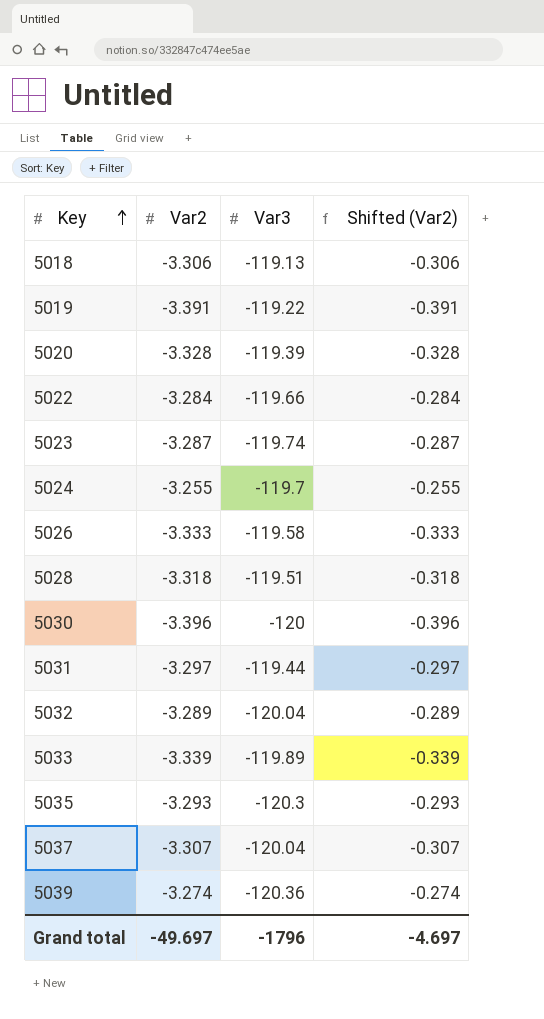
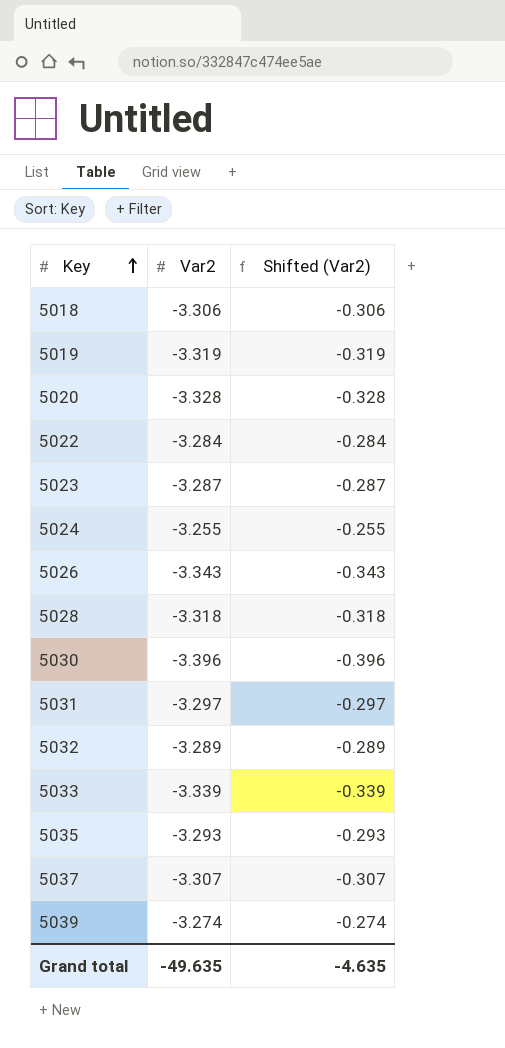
column Var3 | position: 3 -> none
5019 | Var2: -3.391 -> -3.319
5019 | Shifted (Var2): -0.391 -> -0.319
5026 | Var2: -3.333 -> -3.343
5026 | Shifted (Var2): -0.333 -> -0.343
Grand total | Var2: -49.697 -> -49.635
Grand total | Shifted (Var2): -4.697 -> -4.635

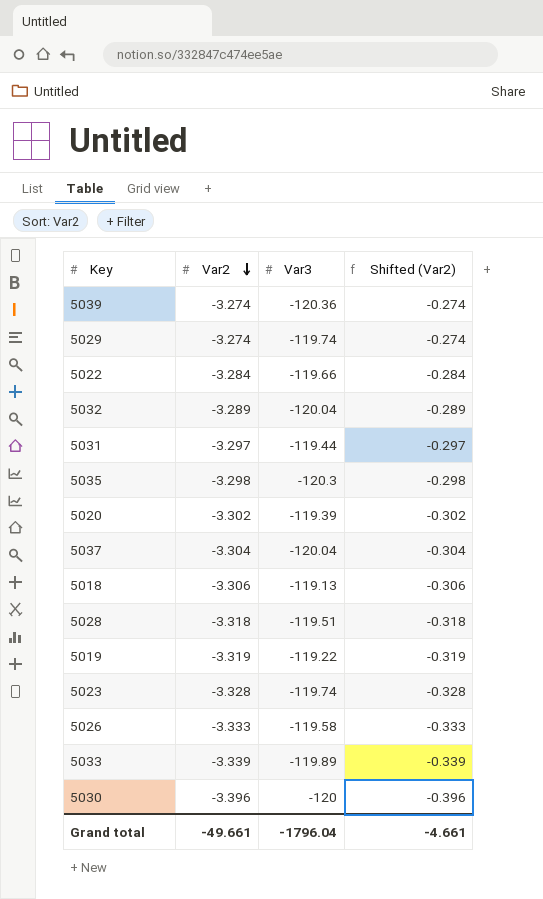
row order: Key ascending -> Var2 descending
column Var3 | position: none -> 3
row 5024: -3.255 | -0.255 -> none
row 5029: none -> -3.274 | -119.74 | -0.274
5035 | Var2: -3.293 -> -3.298
5035 | Shifted (Var2): -0.293 -> -0.298
5020 | Var2: -3.328 -> -3.302
5020 | Shifted (Var2): -0.328 -> -0.302
5037 | Var2: -3.307 -> -3.304
5037 | Shifted (Var2): -0.307 -> -0.304
5023 | Var2: -3.287 -> -3.328
5023 | Shifted (Var2): -0.287 -> -0.328
5026 | Var2: -3.343 -> -3.333
5026 | Shifted (Var2): -0.343 -> -0.333
Grand total | Var2: -49.635 -> -49.661
Grand total | Shifted (Var2): -4.635 -> -4.661

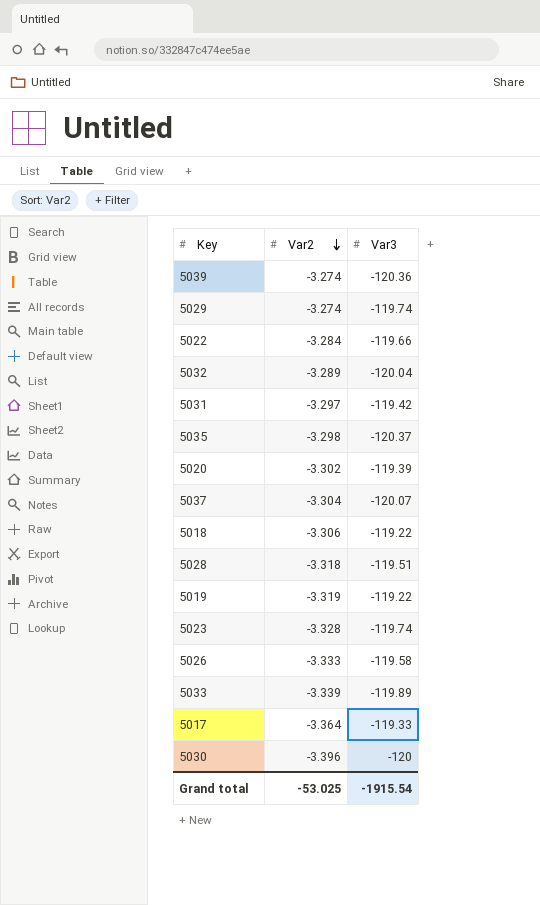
column Shifted (Var2) | formula: [Var2] + 3 -> none
5031 | Var3: -119.44 -> -119.42
5035 | Var3: -120.3 -> -120.37
5037 | Var3: -120.04 -> -120.07
5018 | Var3: -119.13 -> -119.22
row 5017: none -> -3.364 | -119.33
Grand total | Var2: -49.661 -> -53.025
Grand total | Var3: -1796.04 -> -1915.54

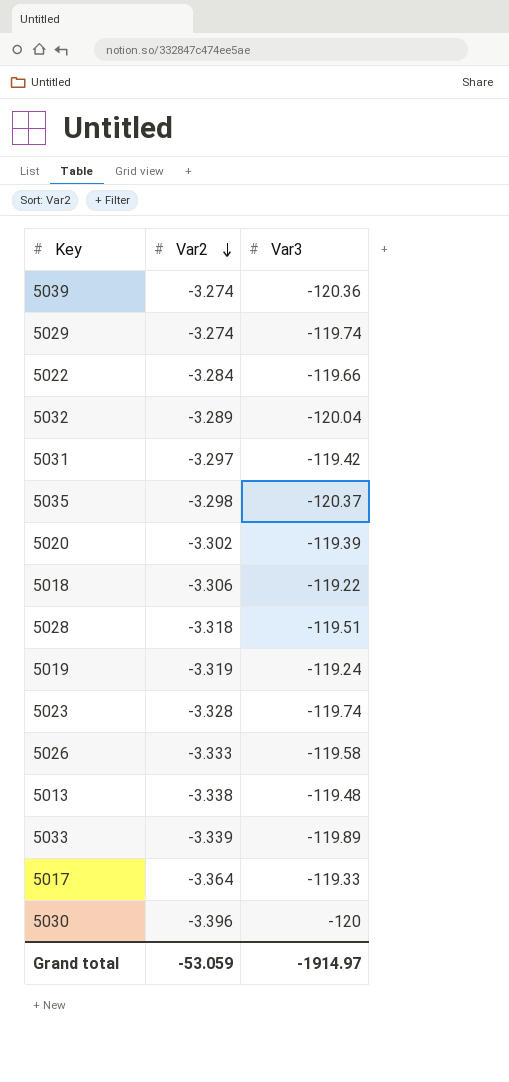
row 5037: -3.304 | -120.07 -> none
5019 | Var3: -119.22 -> -119.24
row 5013: none -> -3.338 | -119.48
Grand total | Var2: -53.025 -> -53.059
Grand total | Var3: -1915.54 -> -1914.97

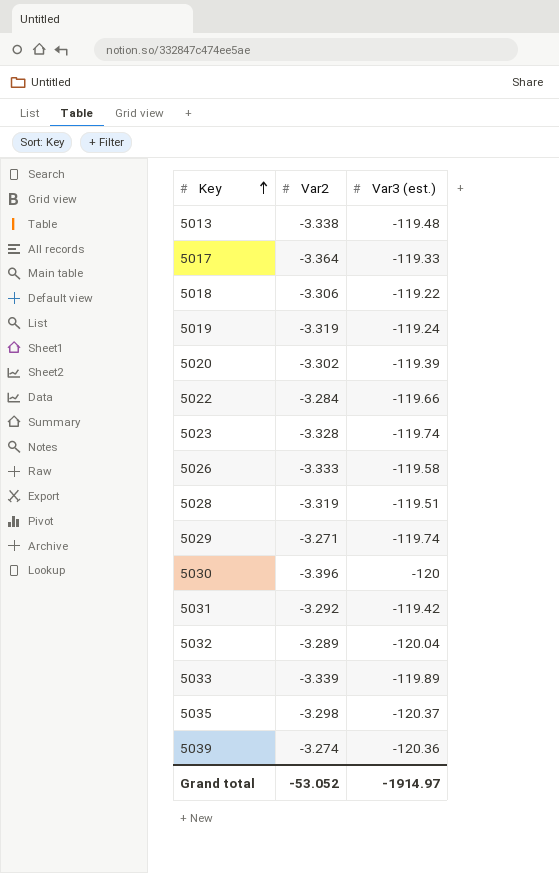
row order: Var2 descending -> Key ascending
column name: Var3 -> Var3 (est.)
5028 | Var2: -3.318 -> -3.319
5029 | Var2: -3.274 -> -3.271
5031 | Var2: -3.297 -> -3.292
Grand total | Var2: -53.059 -> -53.052

